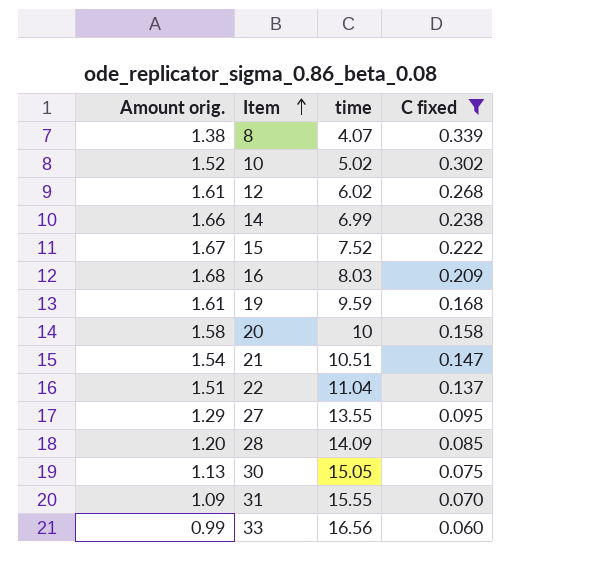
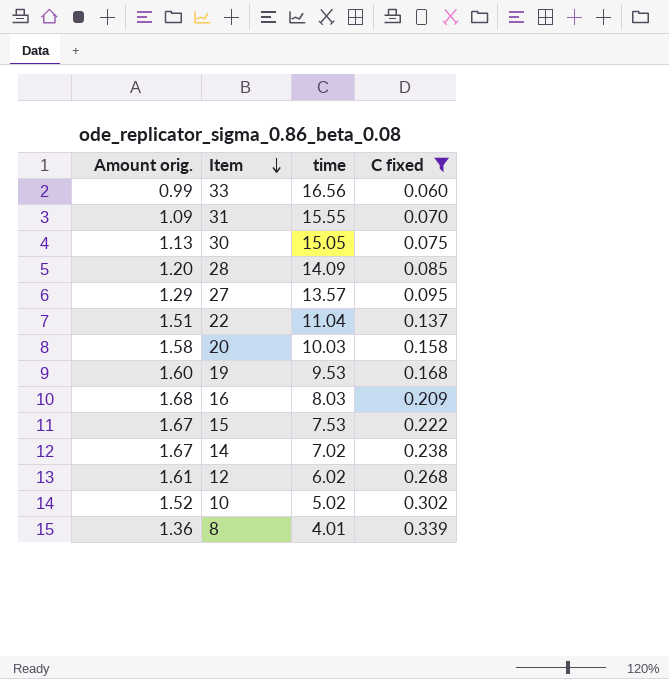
row order: Item ascending -> Item descending
row 21: 1.54 | 10.51 | 0.147 -> none
27 | time: 13.55 -> 13.57
20 | time: 10 -> 10.03
19 | Amount orig.: 1.61 -> 1.60
19 | time: 9.59 -> 9.53
15 | time: 7.52 -> 7.53
14 | Amount orig.: 1.66 -> 1.67
14 | time: 6.99 -> 7.02
8 | Amount orig.: 1.38 -> 1.36
8 | time: 4.07 -> 4.01

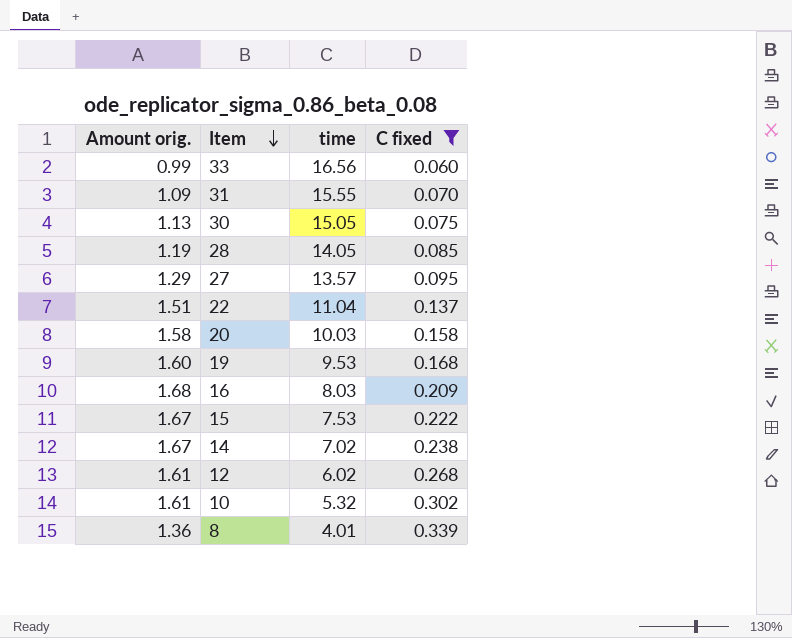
28 | Amount orig.: 1.20 -> 1.19
28 | time: 14.09 -> 14.05
10 | Amount orig.: 1.52 -> 1.61
10 | time: 5.02 -> 5.32

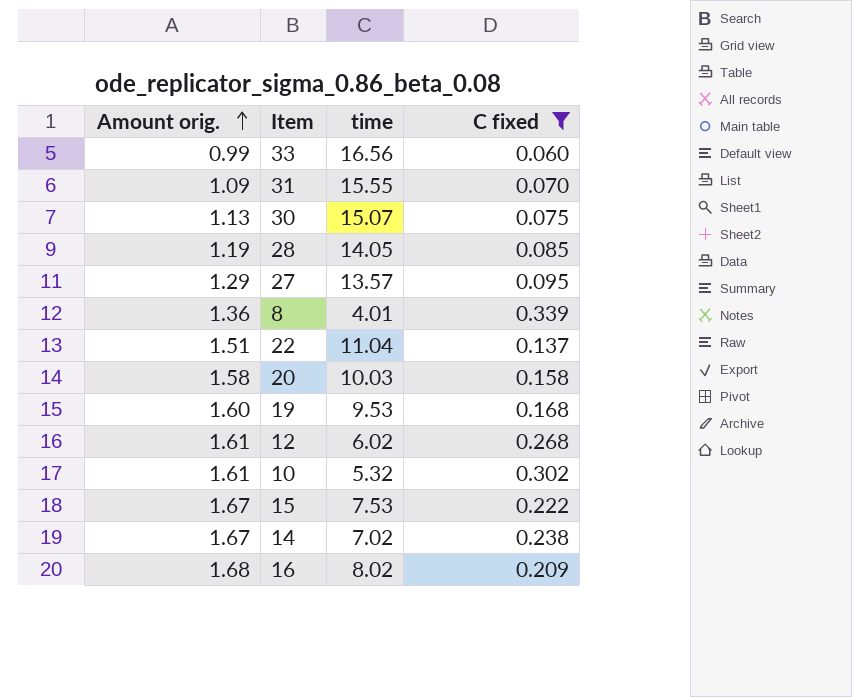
row order: Item descending -> Amount orig. ascending
30 | time: 15.05 -> 15.07
16 | time: 8.03 -> 8.02

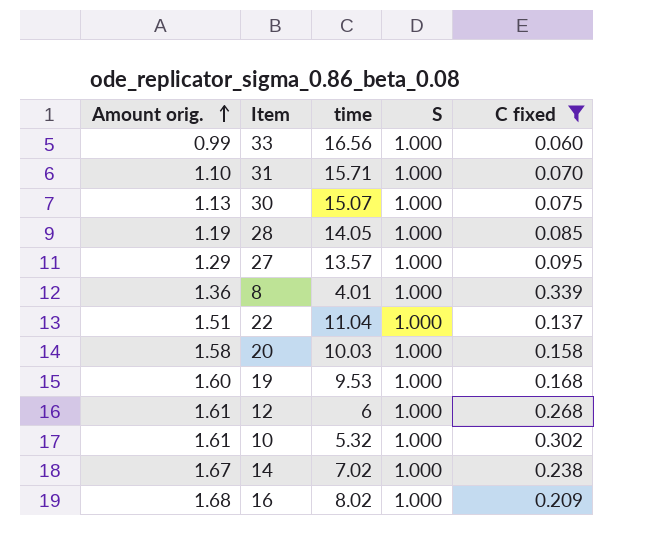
column S | position: none -> 4
row 15: 1.67 | 7.53 | 0.222 -> none
31 | Amount orig.: 1.09 -> 1.10
31 | time: 15.55 -> 15.71
12 | time: 6.02 -> 6

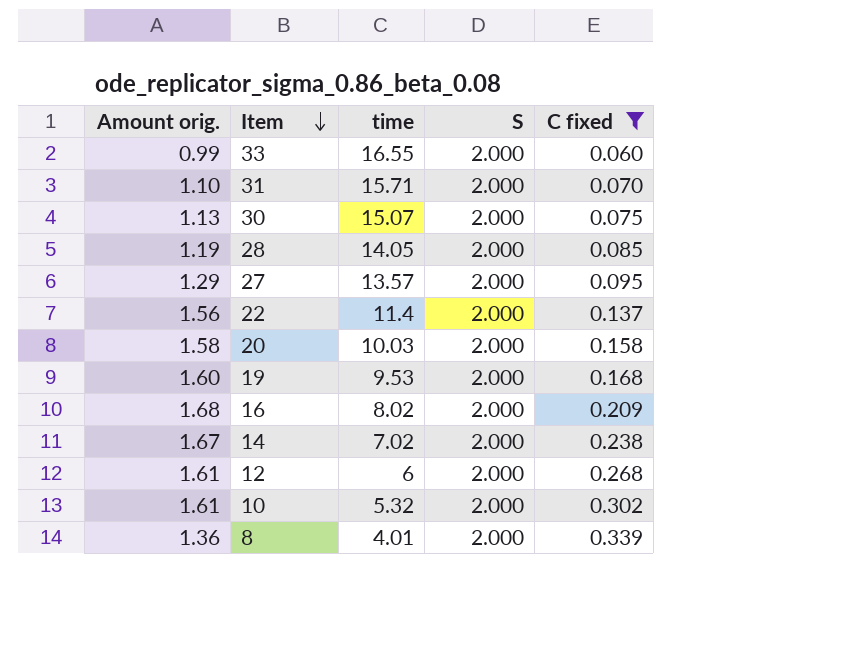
row order: Amount orig. ascending -> Item descending
33 | time: 16.56 -> 16.55
33 | S: 1.000 -> 2.000
31 | S: 1.000 -> 2.000
30 | S: 1.000 -> 2.000
28 | S: 1.000 -> 2.000
27 | S: 1.000 -> 2.000
22 | Amount orig.: 1.51 -> 1.56
22 | time: 11.04 -> 11.4
22 | S: 1.000 -> 2.000
20 | S: 1.000 -> 2.000
19 | S: 1.000 -> 2.000
16 | S: 1.000 -> 2.000
14 | S: 1.000 -> 2.000
12 | S: 1.000 -> 2.000
10 | S: 1.000 -> 2.000
8 | S: 1.000 -> 2.000

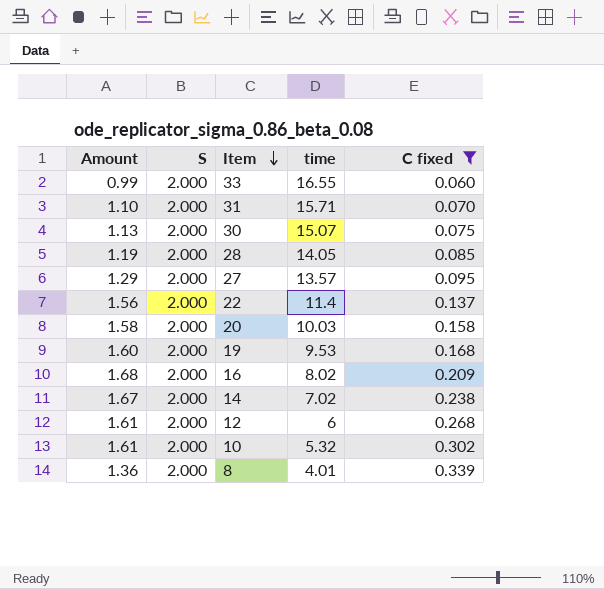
column name: Amount orig. -> Amount
column S | position: 4 -> 2

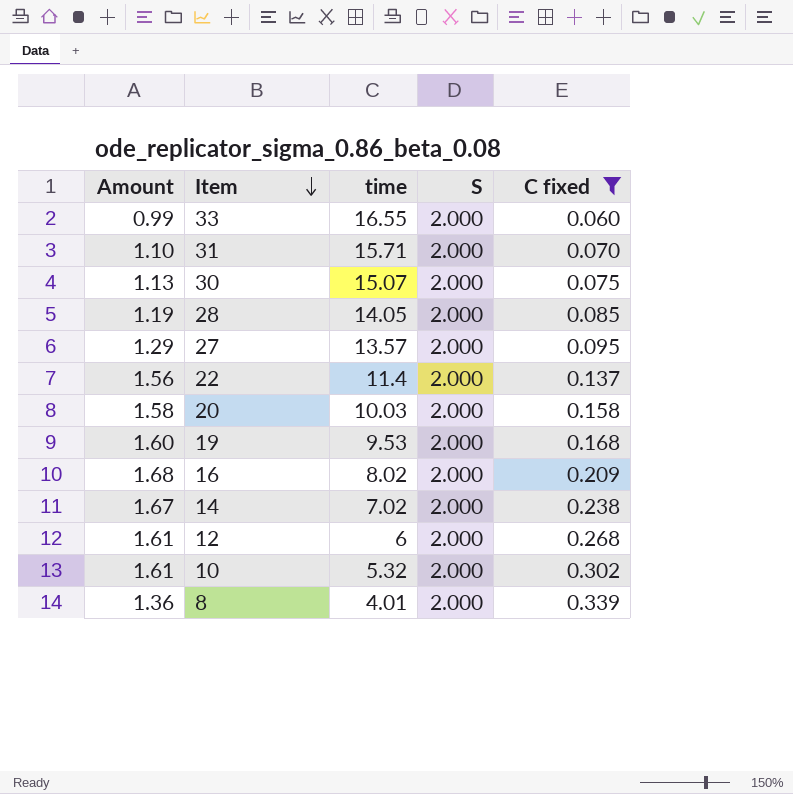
column S | position: 2 -> 4

